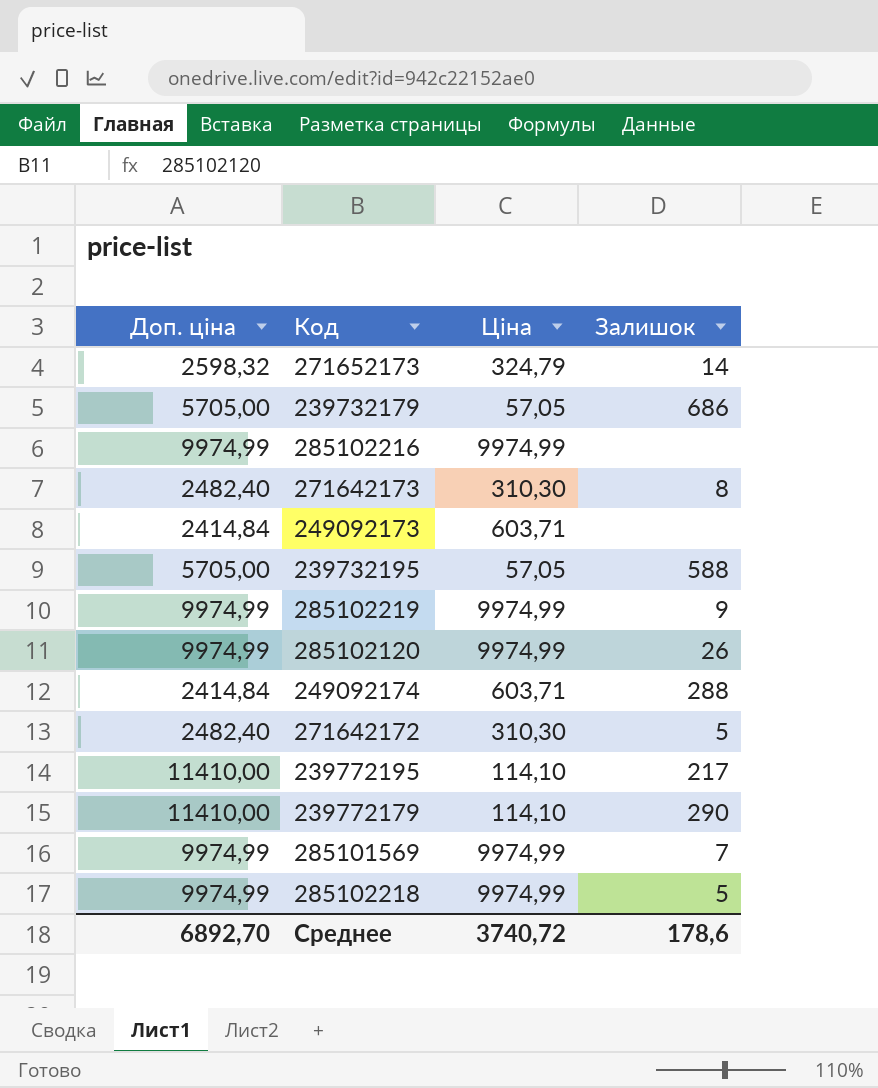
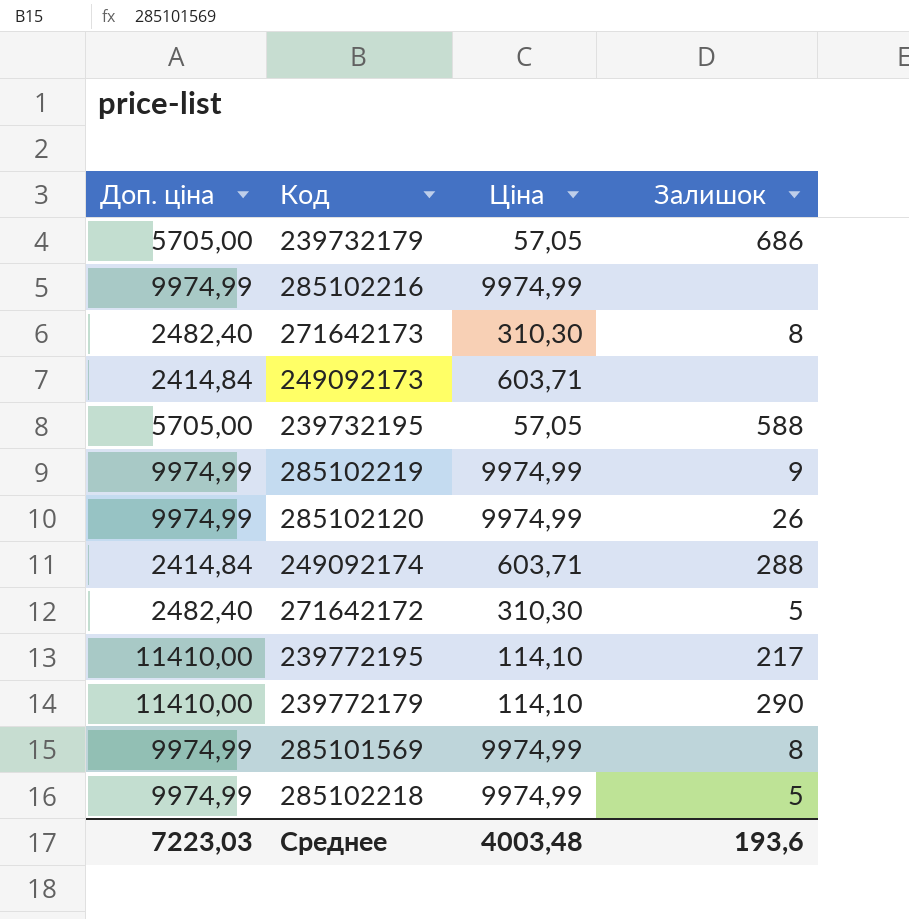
row 271652173: 2598,32 | 324,79 | 14 -> none
285101569 | Залишок: 7 -> 8
Среднее | Доп. ціна: 6892,70 -> 7223,03
Среднее | Ціна: 3740,72 -> 4003,48
Среднее | Залишок: 178,6 -> 193,6

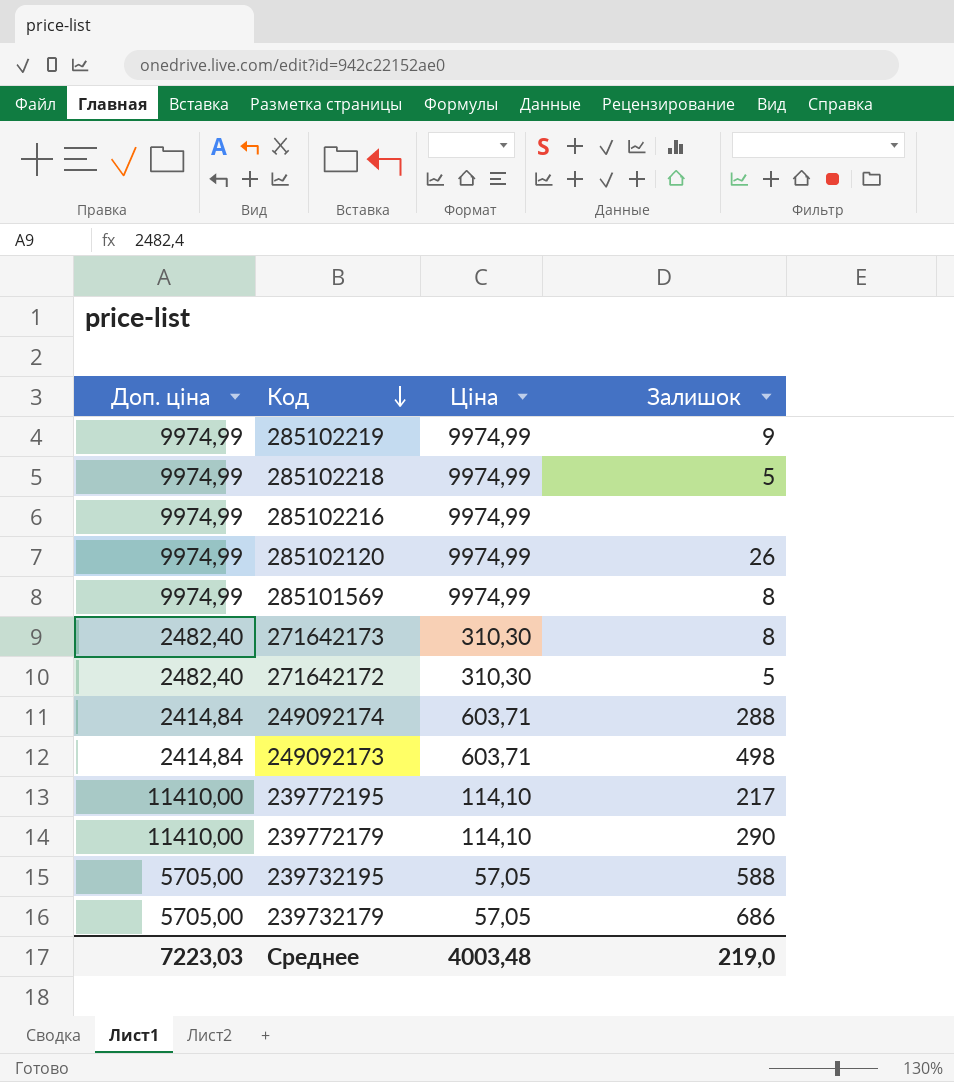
row order: none -> Код descending
249092173 | Залишок: none -> 498
Среднее | Залишок: 193,6 -> 219,0

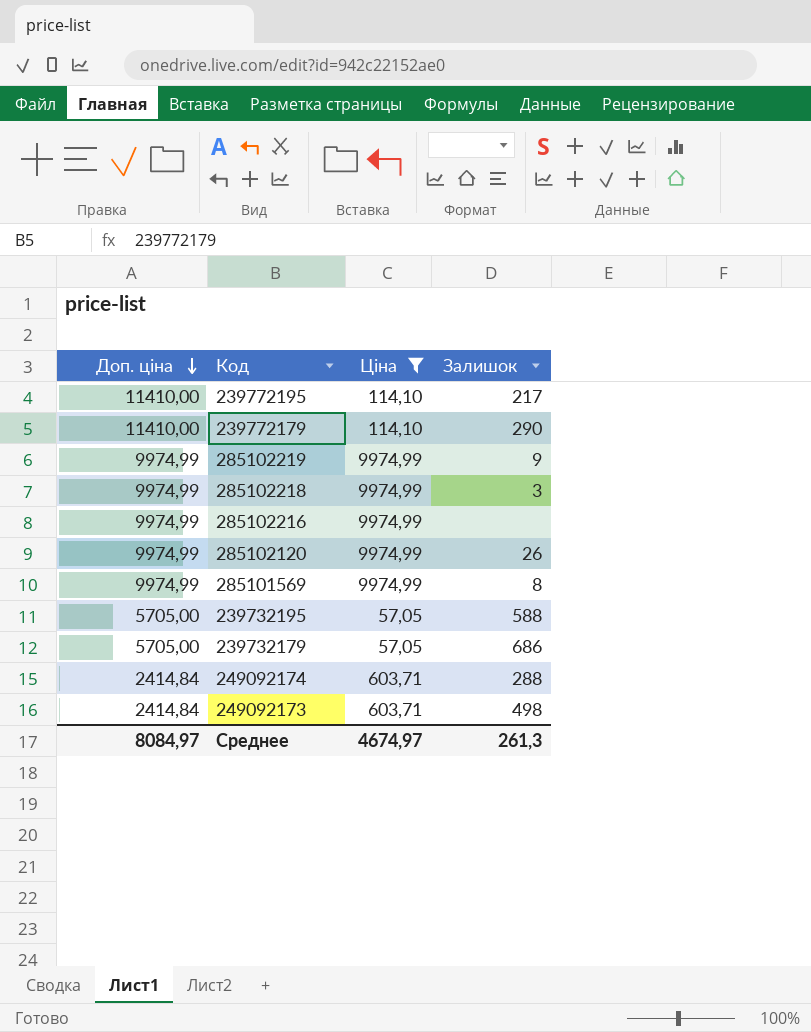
filter: none -> Ціна != 310,30
row order: Код descending -> Доп. ціна descending
285102218 | Залишок: 5 -> 3
Среднее | Доп. ціна: 7223,03 -> 8084,97
Среднее | Ціна: 4003,48 -> 4674,97
Среднее | Залишок: 219,0 -> 261,3

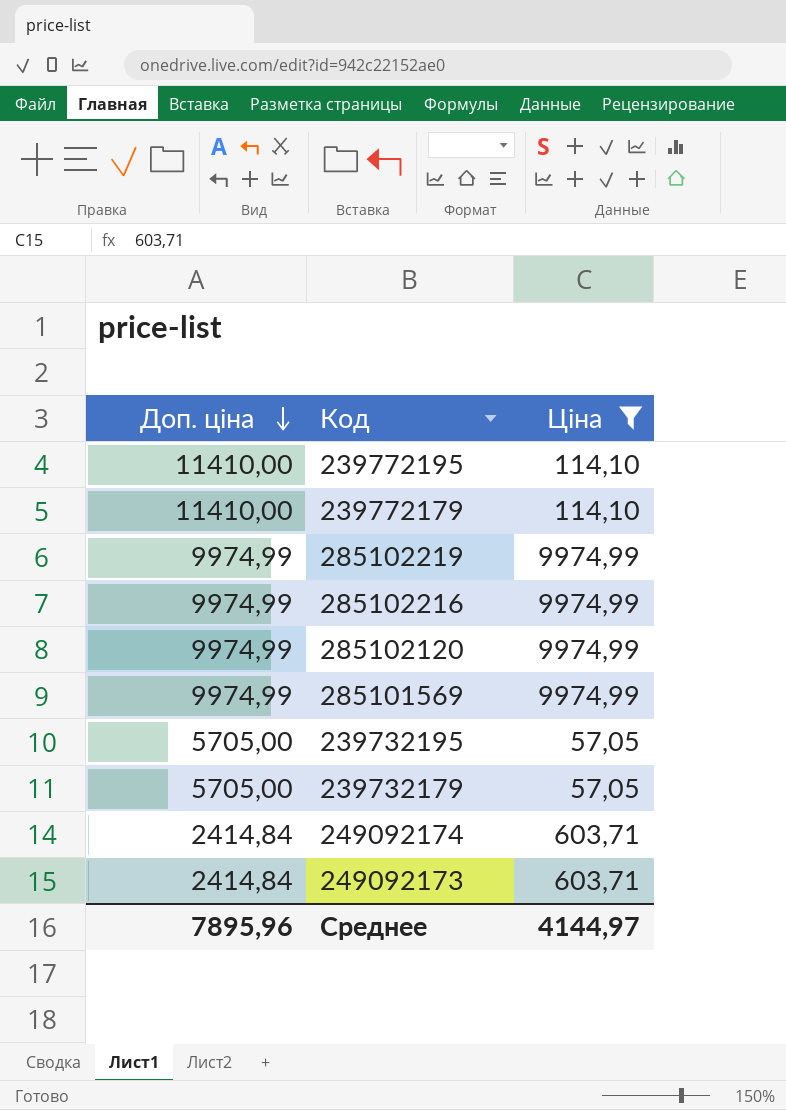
column Залишок | position: 4 -> none
row 285102218: 9974,99 | 9974,99 | 3 -> none
Среднее | Доп. ціна: 8084,97 -> 7895,96
Среднее | Ціна: 4674,97 -> 4144,97

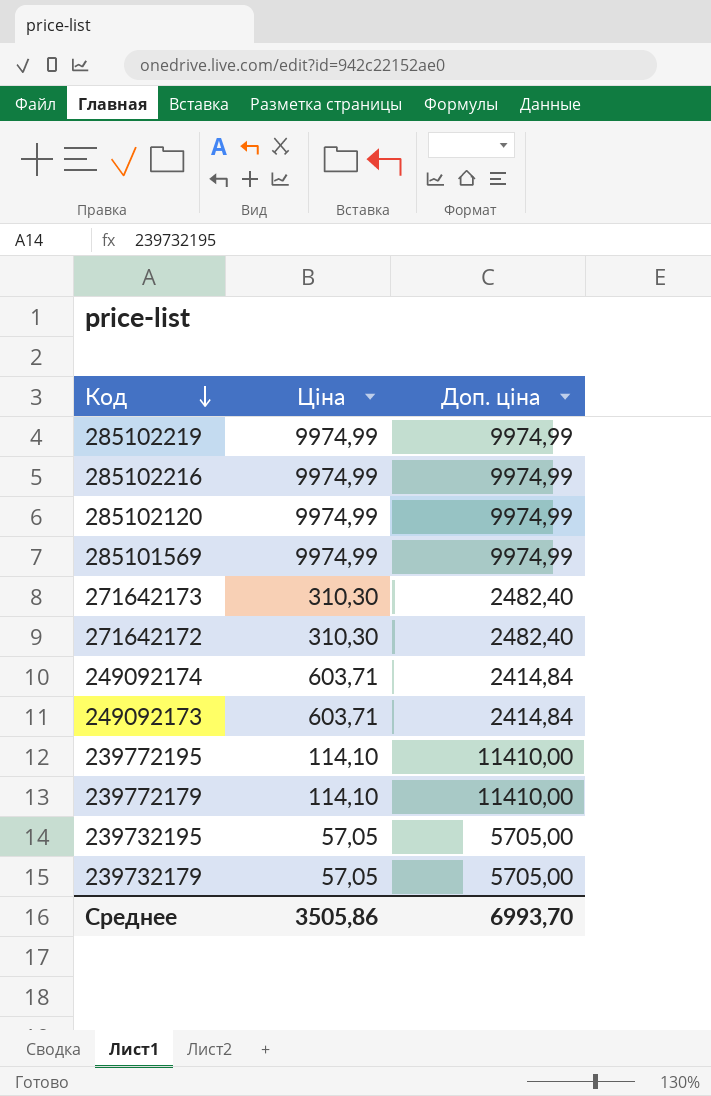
filter: Ціна != 310,30 -> none
row order: Доп. ціна descending -> Код descending
column Доп. ціна | position: 1 -> 3
Среднее | Ціна: 4144,97 -> 3505,86
Среднее | Доп. ціна: 7895,96 -> 6993,70

